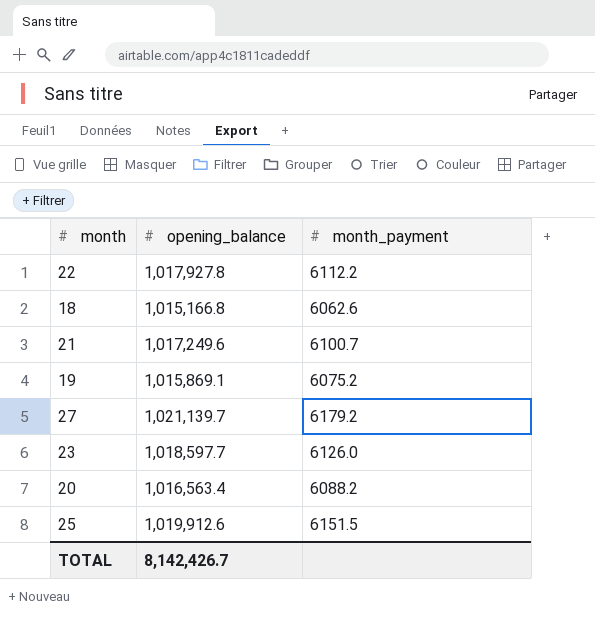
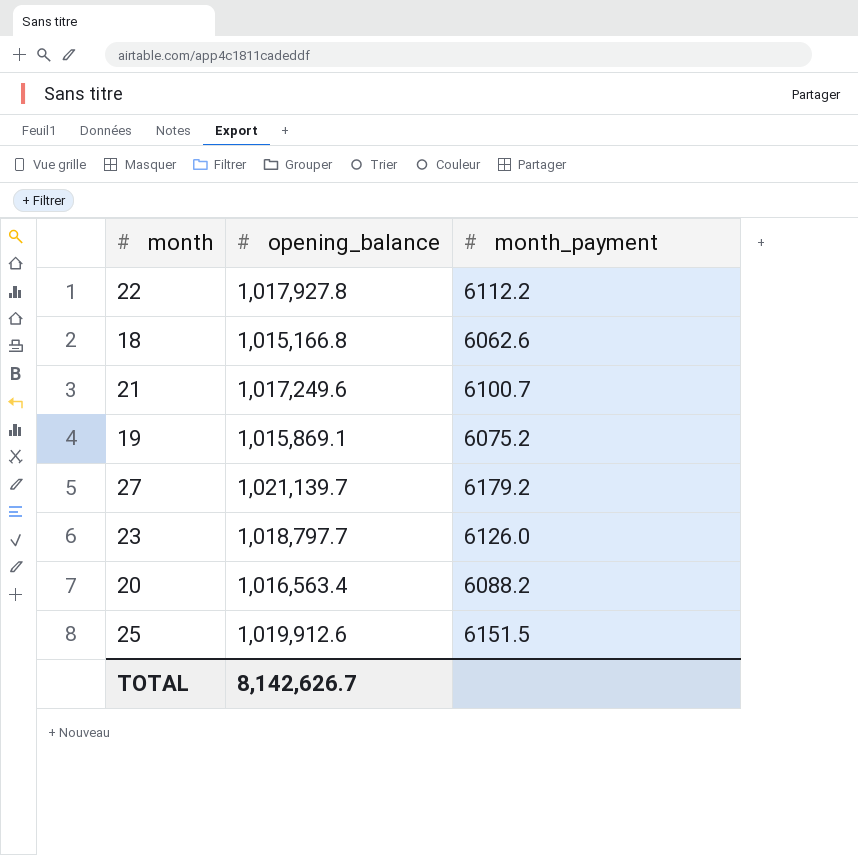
23 | opening_balance: 1,018,597.7 -> 1,018,797.7
TOTAL | opening_balance: 8,142,426.7 -> 8,142,626.7

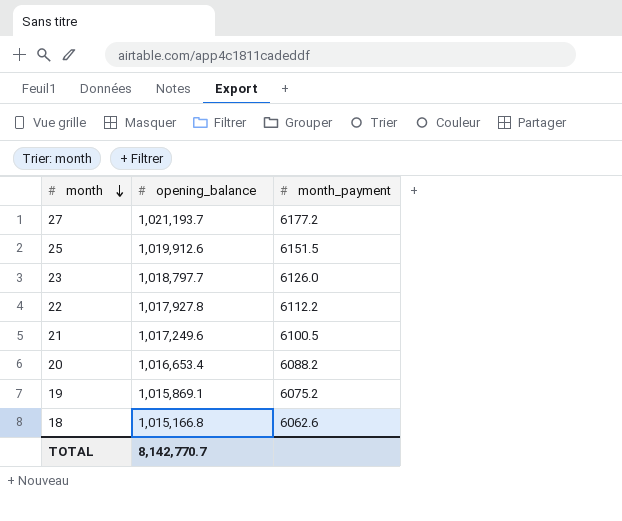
row order: none -> month descending
27 | opening_balance: 1,021,139.7 -> 1,021,193.7
27 | month_payment: 6179.2 -> 6177.2
21 | month_payment: 6100.7 -> 6100.5
20 | opening_balance: 1,016,563.4 -> 1,016,653.4
TOTAL | opening_balance: 8,142,626.7 -> 8,142,770.7

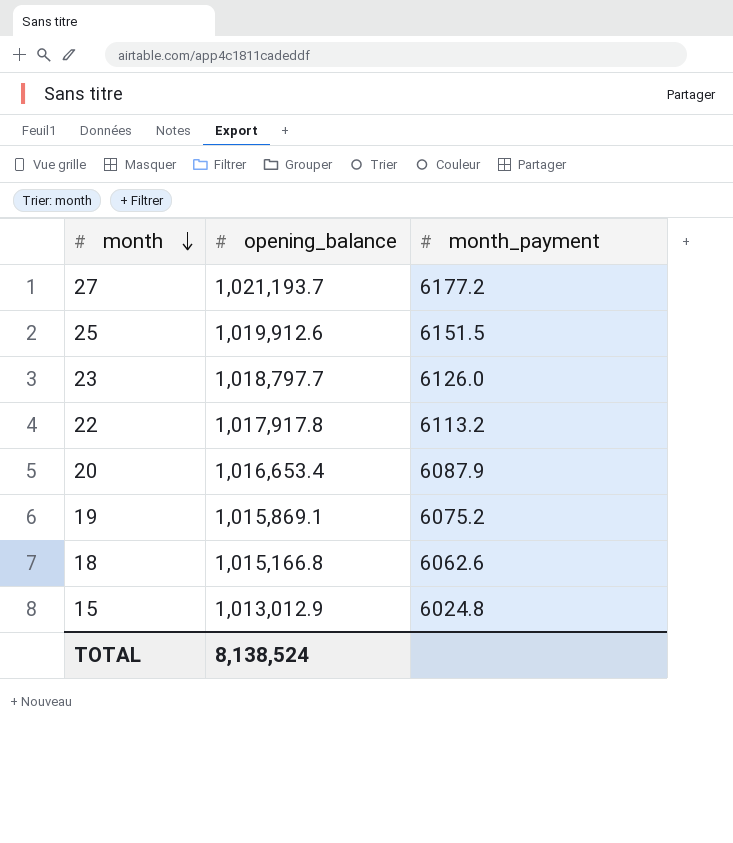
row 21: 1,017,249.6 | 6100.5 -> none
22 | opening_balance: 1,017,927.8 -> 1,017,917.8
22 | month_payment: 6112.2 -> 6113.2
20 | month_payment: 6088.2 -> 6087.9
row 15: none -> 1,013,012.9 | 6024.8
TOTAL | opening_balance: 8,142,770.7 -> 8,138,524

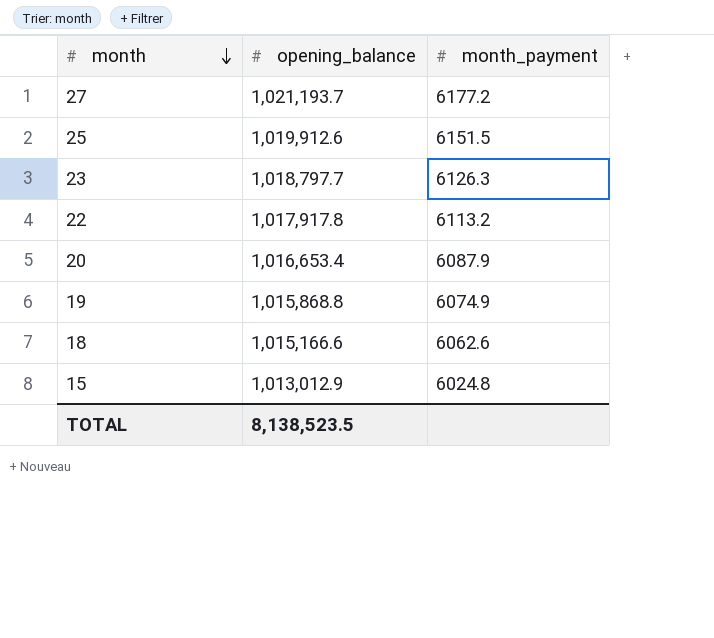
23 | month_payment: 6126.0 -> 6126.3
19 | opening_balance: 1,015,869.1 -> 1,015,868.8
19 | month_payment: 6075.2 -> 6074.9
18 | opening_balance: 1,015,166.8 -> 1,015,166.6
TOTAL | opening_balance: 8,138,524 -> 8,138,523.5

